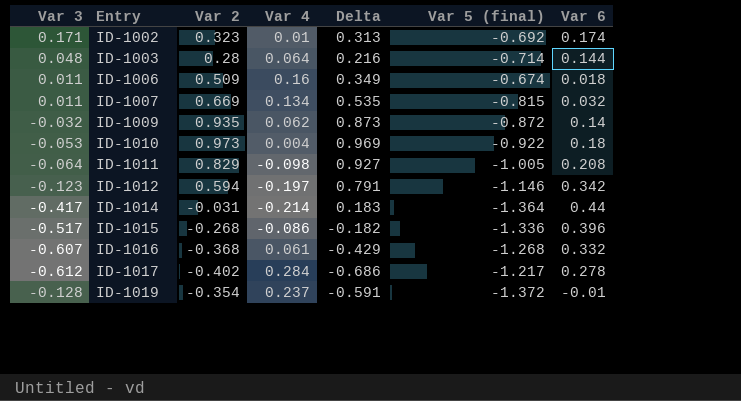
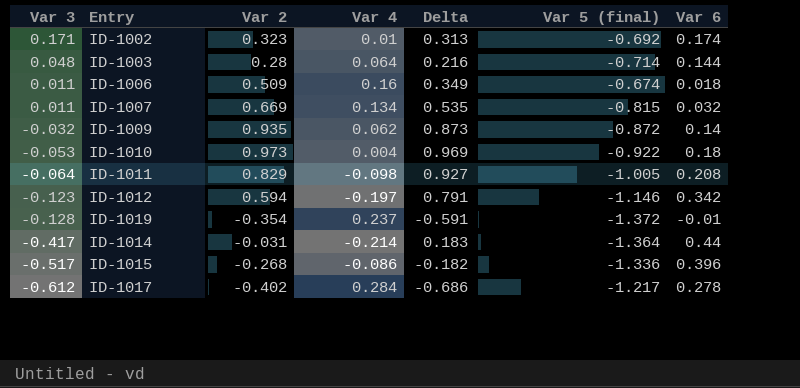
row order: Entry ascending -> Var 3 descending
row ID-1016: -0.607 | -0.368 | 0.061 | -0.429 | -1.268 | 0.332 -> none

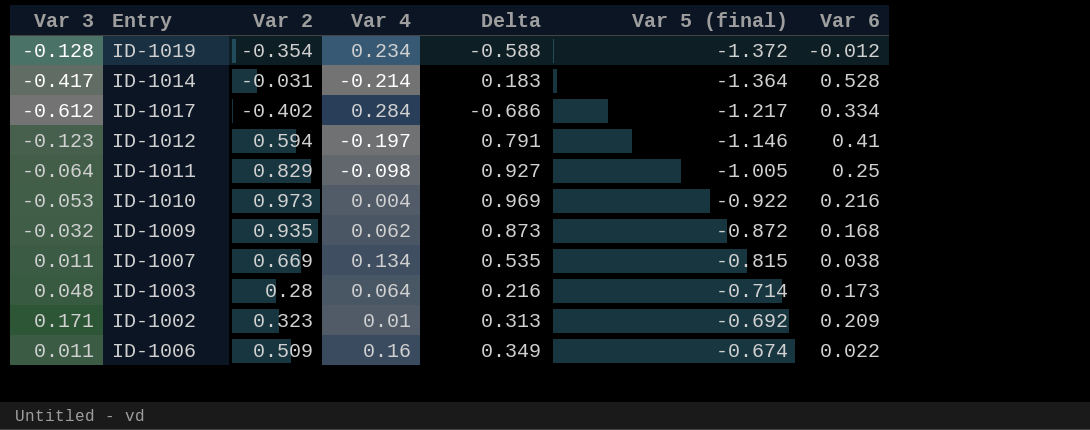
row order: Var 3 descending -> Var 5 (final) ascending
row ID-1015: -0.517 | -0.268 | -0.086 | -0.182 | -1.336 | 0.396 -> none
ID-1019 | Var 4: 0.237 -> 0.234
ID-1019 | Delta: -0.591 -> -0.588
ID-1019 | Var 6: -0.01 -> -0.012
ID-1014 | Var 6: 0.44 -> 0.528
ID-1017 | Var 6: 0.278 -> 0.334
ID-1012 | Var 6: 0.342 -> 0.41
ID-1011 | Var 6: 0.208 -> 0.25
ID-1010 | Var 6: 0.18 -> 0.216
ID-1009 | Var 6: 0.14 -> 0.168
ID-1007 | Var 6: 0.032 -> 0.038
ID-1003 | Var 6: 0.144 -> 0.173
ID-1002 | Var 6: 0.174 -> 0.209
ID-1006 | Var 6: 0.018 -> 0.022

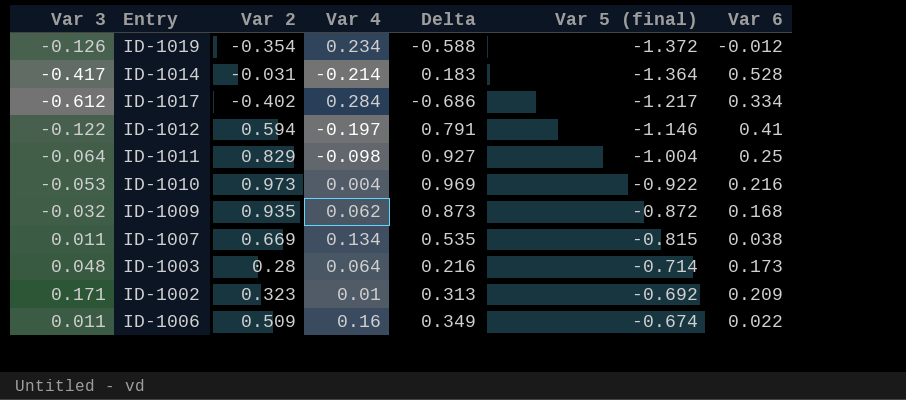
ID-1019 | Var 3: -0.128 -> -0.126
ID-1012 | Var 3: -0.123 -> -0.122
ID-1011 | Var 5 (final): -1.005 -> -1.004

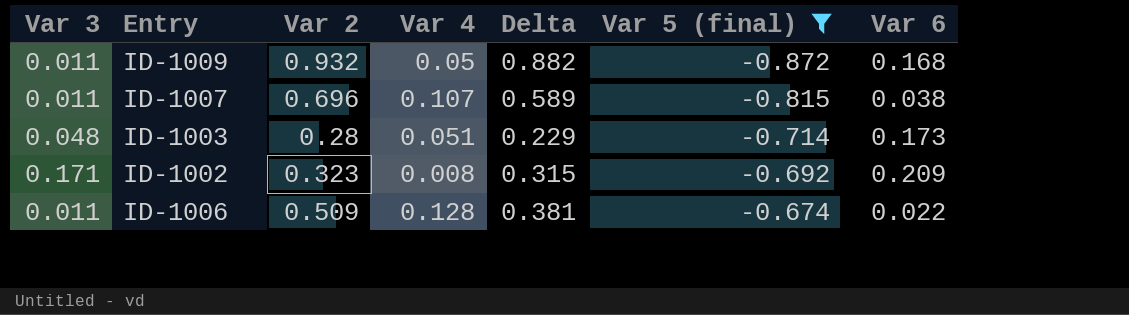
filter: none -> Var 5 (final) >= -0.872
ID-1009 | Var 3: -0.032 -> 0.011
ID-1009 | Var 2: 0.935 -> 0.932
ID-1009 | Var 4: 0.062 -> 0.05
ID-1009 | Delta: 0.873 -> 0.882
ID-1007 | Var 2: 0.669 -> 0.696
ID-1007 | Var 4: 0.134 -> 0.107
ID-1007 | Delta: 0.535 -> 0.589
ID-1003 | Var 4: 0.064 -> 0.051
ID-1003 | Delta: 0.216 -> 0.229
ID-1002 | Var 4: 0.01 -> 0.008
ID-1002 | Delta: 0.313 -> 0.315
ID-1006 | Var 4: 0.16 -> 0.128
ID-1006 | Delta: 0.349 -> 0.381

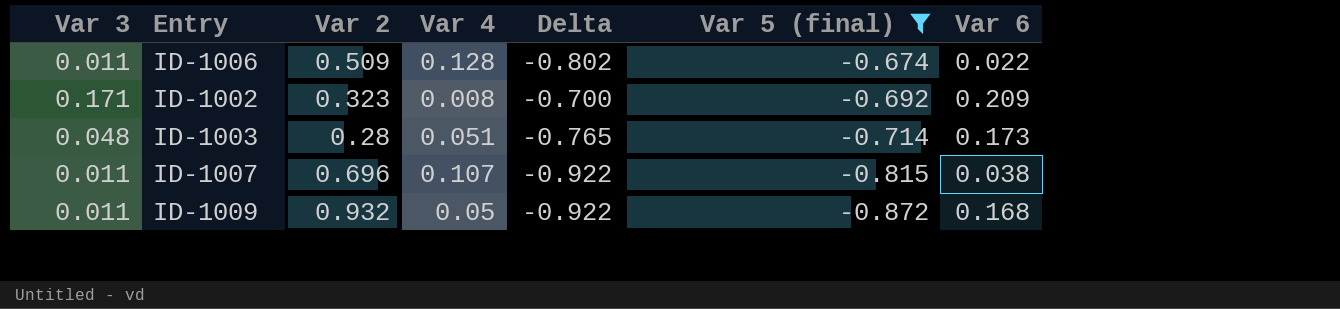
row order: Var 5 (final) ascending -> Var 5 (final) descending
column Delta | formula: [Var 2] - [Var 4] -> [Var 5 (final)] - [Var 4]

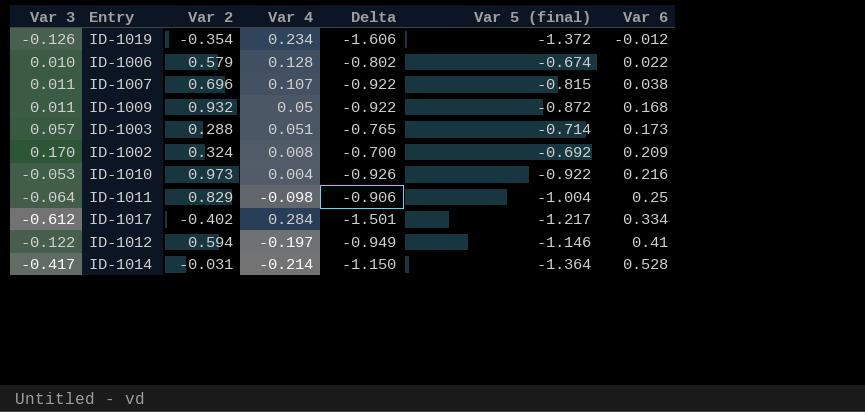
filter: Var 5 (final) >= -0.872 -> none
row order: Var 5 (final) descending -> Var 6 ascending
ID-1006 | Var 3: 0.011 -> 0.010
ID-1006 | Var 2: 0.509 -> 0.579
ID-1003 | Var 3: 0.048 -> 0.057
ID-1003 | Var 2: 0.28 -> 0.288
ID-1002 | Var 3: 0.171 -> 0.170
ID-1002 | Var 2: 0.323 -> 0.324

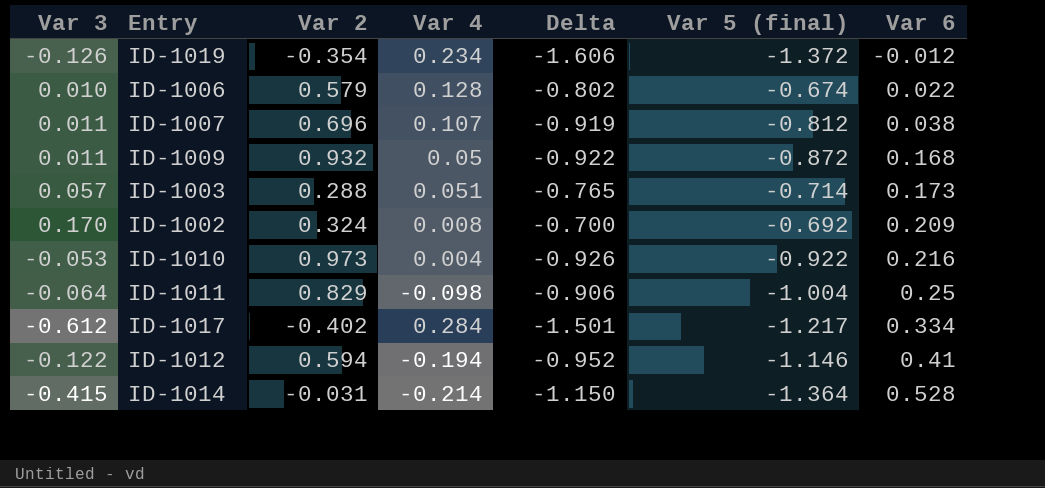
ID-1007 | Delta: -0.922 -> -0.919
ID-1007 | Var 5 (final): -0.815 -> -0.812
ID-1012 | Var 4: -0.197 -> -0.194
ID-1012 | Delta: -0.949 -> -0.952
ID-1014 | Var 3: -0.417 -> -0.415

